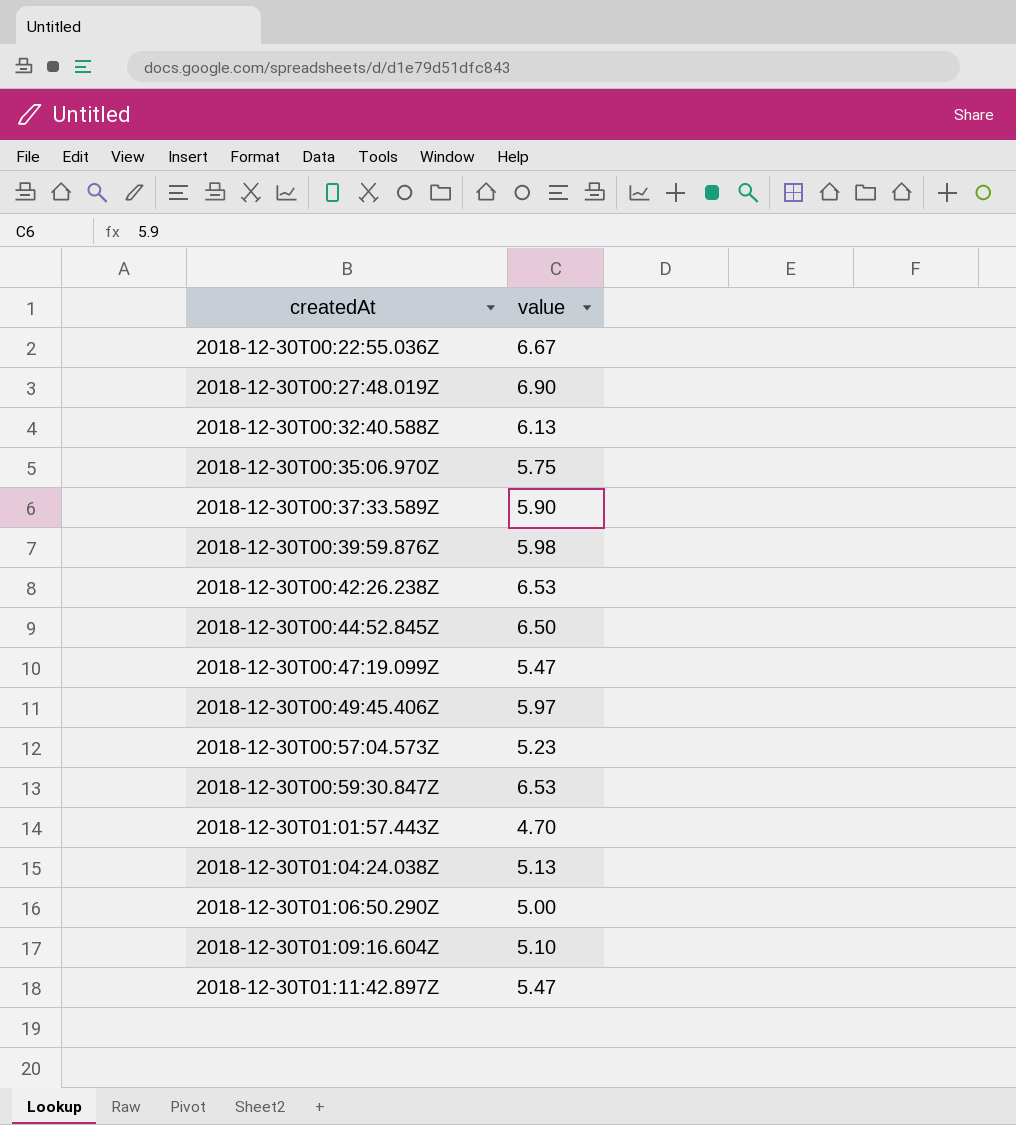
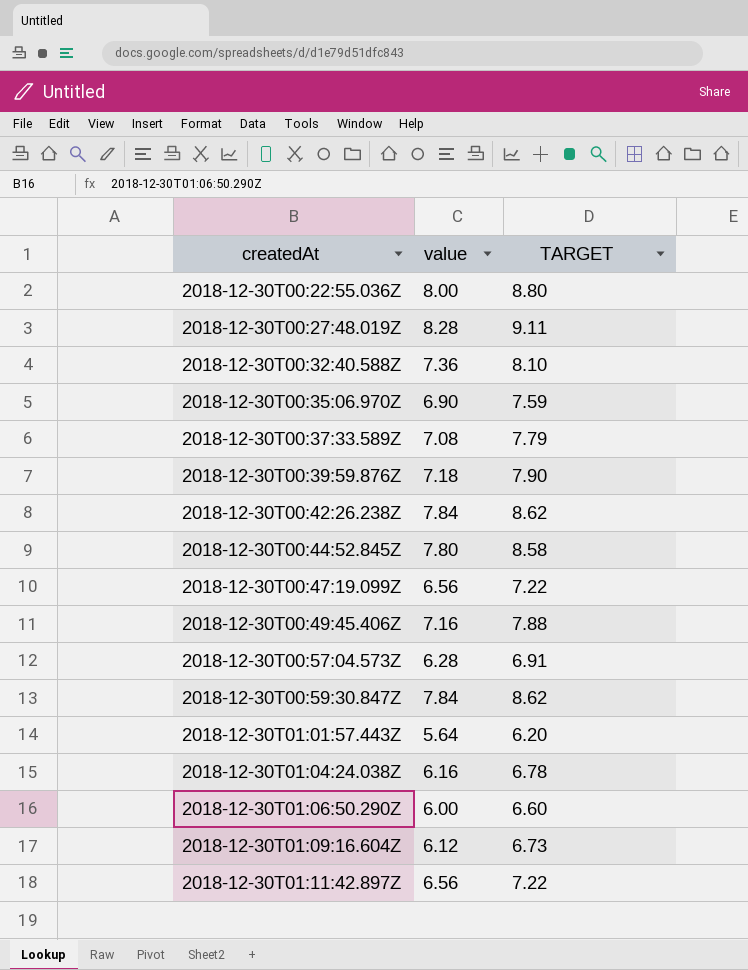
column TARGET | formula: none -> [value] * 1.1
2018-12-30T00:22:55.036Z | value: 6.67 -> 8.00
2018-12-30T00:27:48.019Z | value: 6.90 -> 8.28
2018-12-30T00:32:40.588Z | value: 6.13 -> 7.36
2018-12-30T00:35:06.970Z | value: 5.75 -> 6.90
2018-12-30T00:37:33.589Z | value: 5.90 -> 7.08
2018-12-30T00:39:59.876Z | value: 5.98 -> 7.18
2018-12-30T00:42:26.238Z | value: 6.53 -> 7.84
2018-12-30T00:44:52.845Z | value: 6.50 -> 7.80
2018-12-30T00:47:19.099Z | value: 5.47 -> 6.56
2018-12-30T00:49:45.406Z | value: 5.97 -> 7.16
2018-12-30T00:57:04.573Z | value: 5.23 -> 6.28
2018-12-30T00:59:30.847Z | value: 6.53 -> 7.84
2018-12-30T01:01:57.443Z | value: 4.70 -> 5.64
2018-12-30T01:04:24.038Z | value: 5.13 -> 6.16
2018-12-30T01:06:50.290Z | value: 5.00 -> 6.00
2018-12-30T01:09:16.604Z | value: 5.10 -> 6.12
2018-12-30T01:11:42.897Z | value: 5.47 -> 6.56

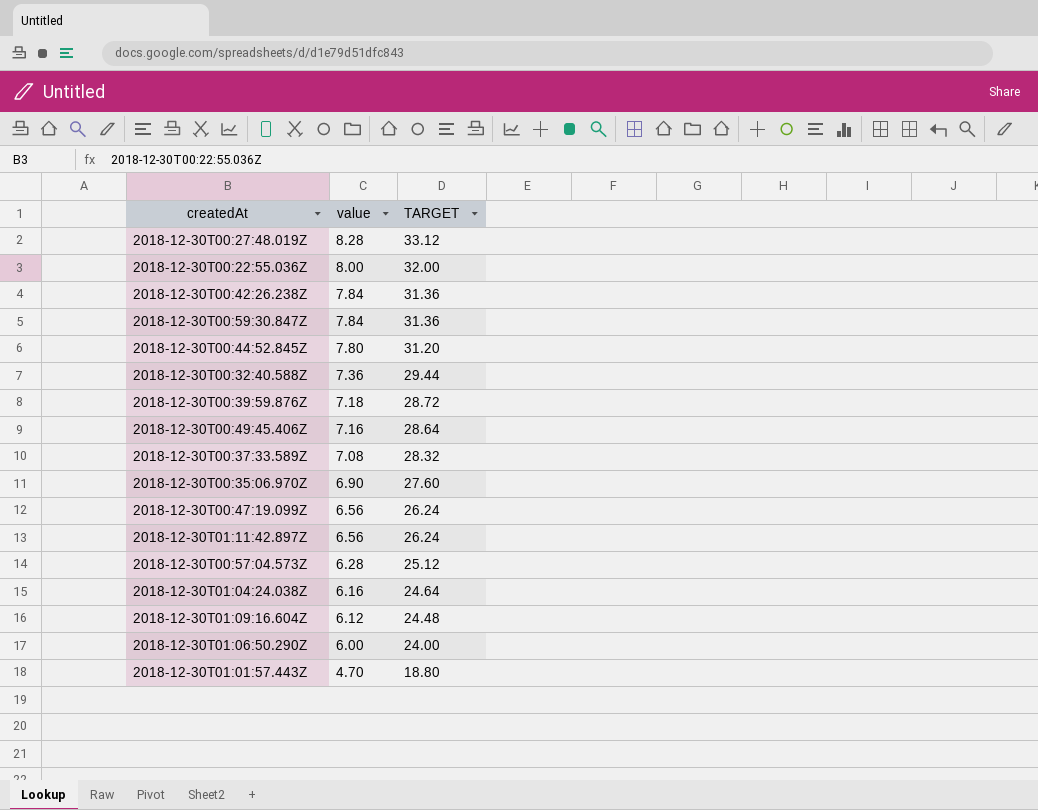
row order: createdAt ascending -> value descending
column TARGET | formula: [value] * 1.1 -> [value] * 4
2018-12-30T01:01:57.443Z | value: 5.64 -> 4.70

